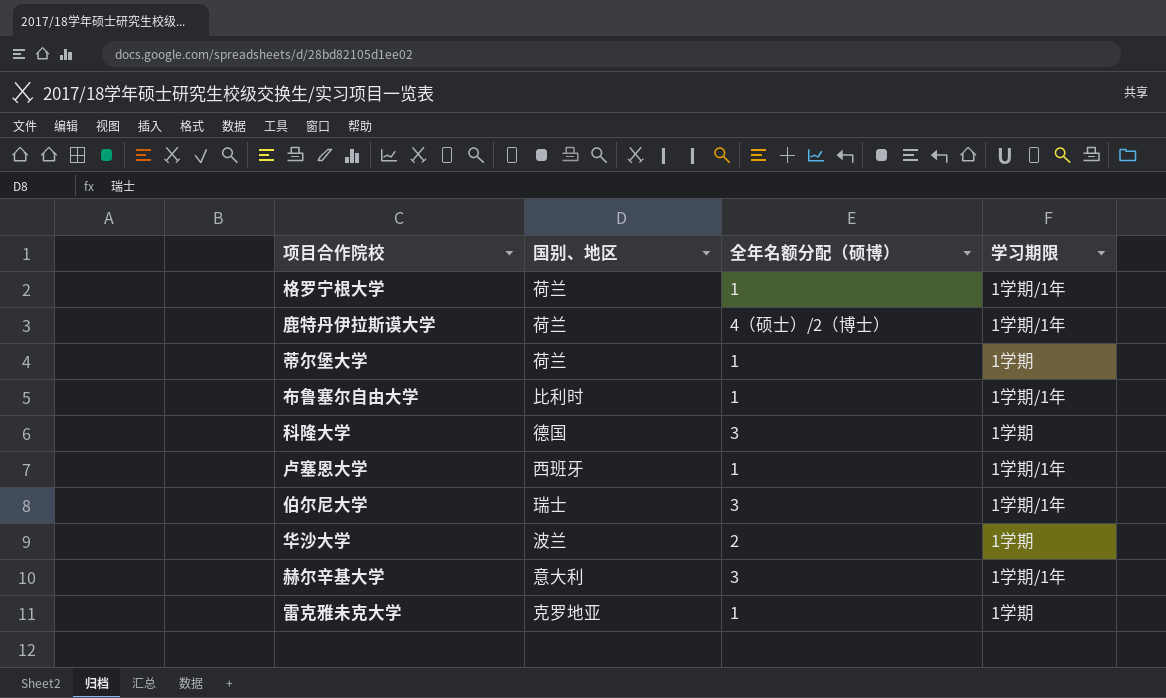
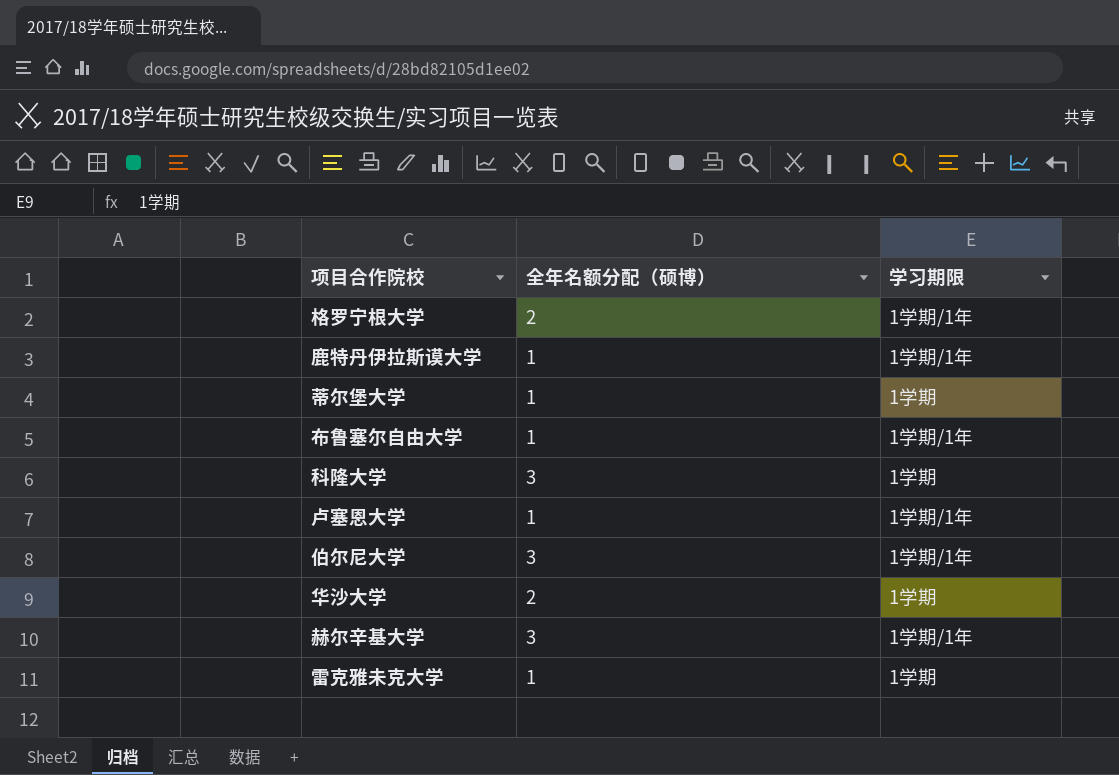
column 国别、地区 | position: 2 -> none
格罗宁根大学 | 全年名额分配（硕博）: 1 -> 2
鹿特丹伊拉斯谟大学 | 全年名额分配（硕博）: 4（硕士）/2（博士） -> 1

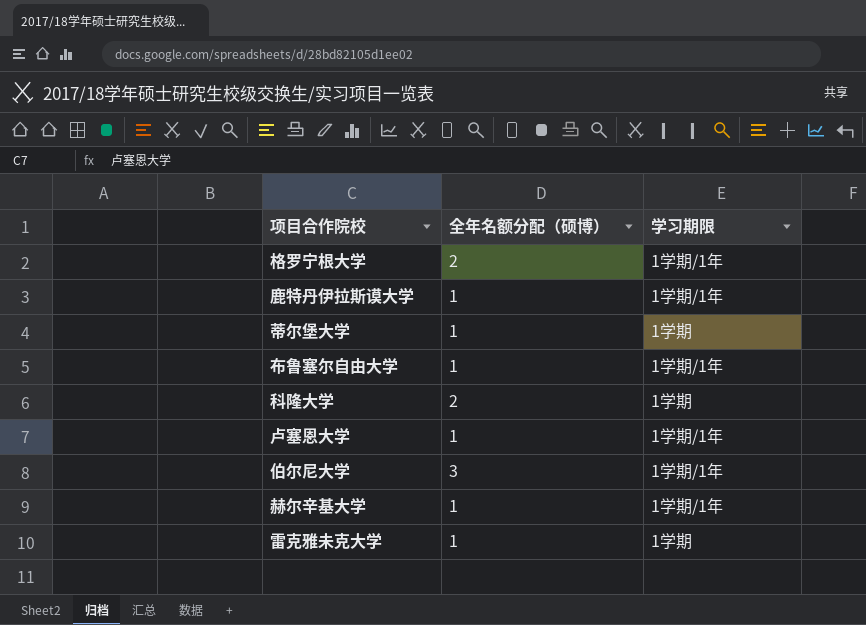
row 华沙大学: 2 | 1学期 -> none
科隆大学 | 全年名额分配（硕博）: 3 -> 2
赫尔辛基大学 | 全年名额分配（硕博）: 3 -> 1

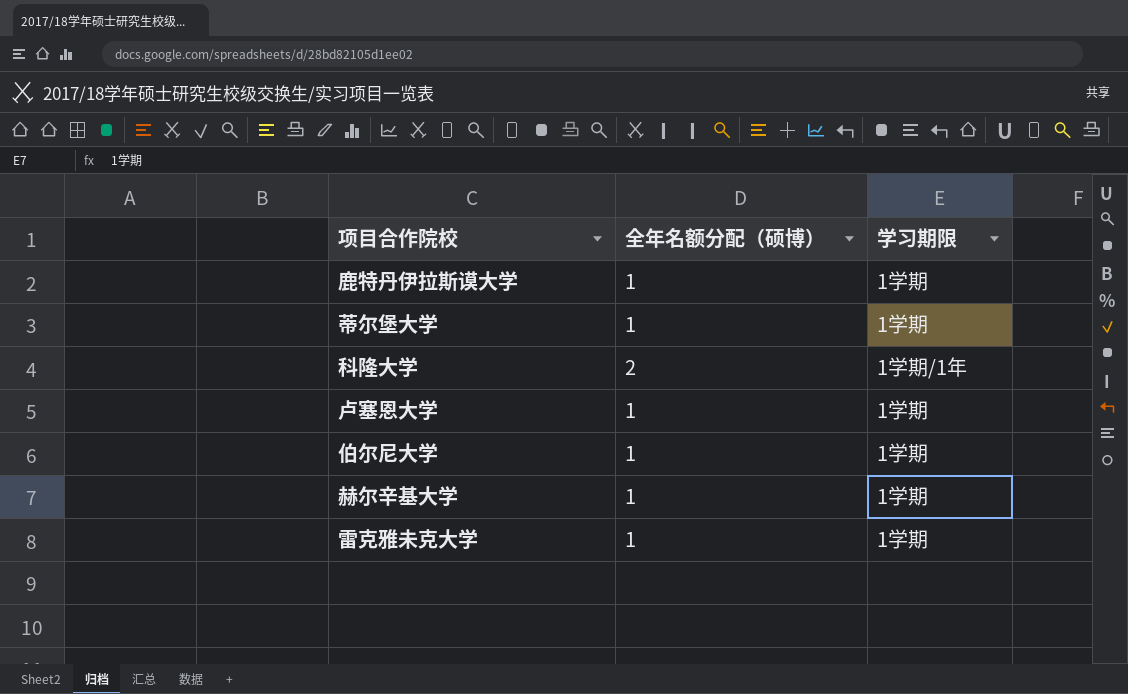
row 格罗宁根大学: 2 | 1学期/1年 -> none
row 布鲁塞尔自由大学: 1 | 1学期/1年 -> none
鹿特丹伊拉斯谟大学 | 学习期限: 1学期/1年 -> 1学期
科隆大学 | 学习期限: 1学期 -> 1学期/1年
卢塞恩大学 | 学习期限: 1学期/1年 -> 1学期
伯尔尼大学 | 全年名额分配（硕博）: 3 -> 1
伯尔尼大学 | 学习期限: 1学期/1年 -> 1学期
赫尔辛基大学 | 学习期限: 1学期/1年 -> 1学期

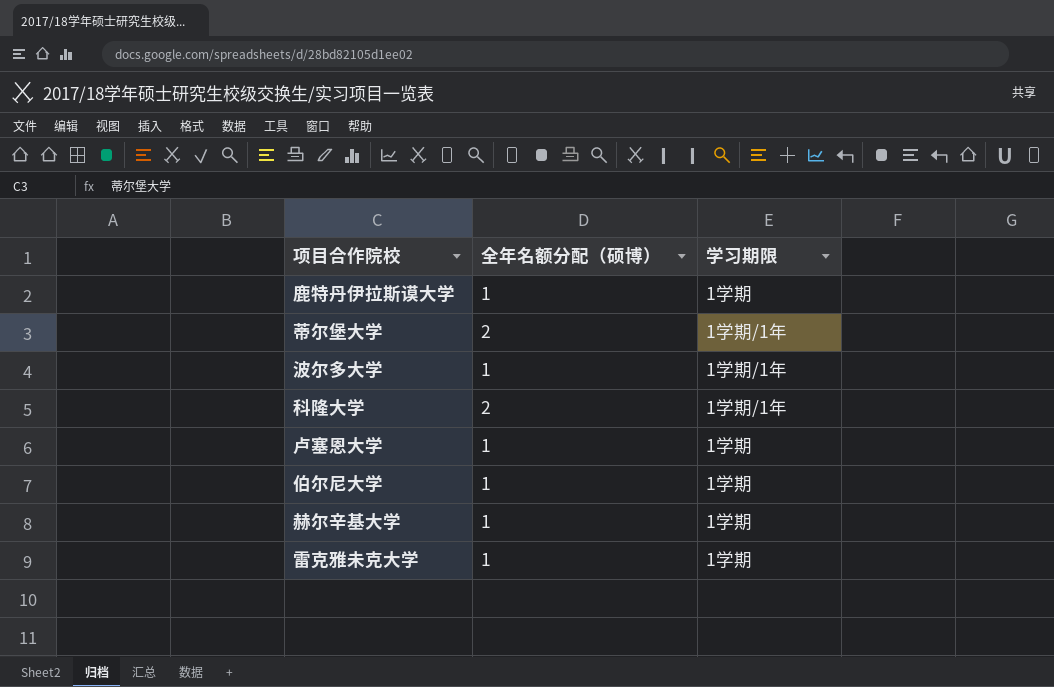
蒂尔堡大学 | 全年名额分配（硕博）: 1 -> 2
蒂尔堡大学 | 学习期限: 1学期 -> 1学期/1年
row 波尔多大学: none -> 1 | 1学期/1年

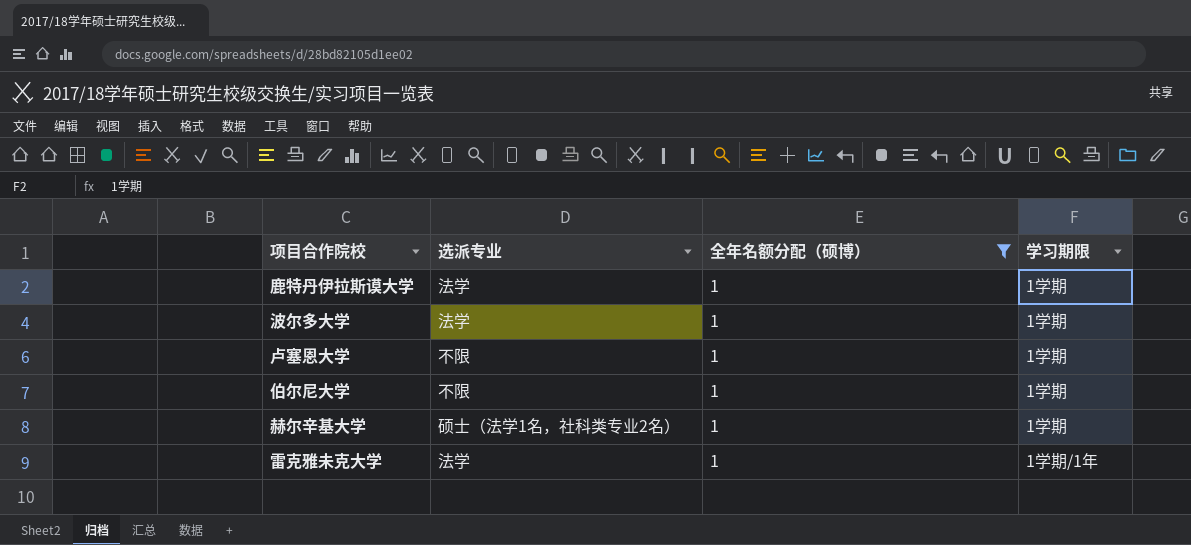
filter: none -> 全年名额分配（硕博） = 1
column 选派专业 | position: none -> 2
波尔多大学 | 学习期限: 1学期/1年 -> 1学期
雷克雅未克大学 | 学习期限: 1学期 -> 1学期/1年

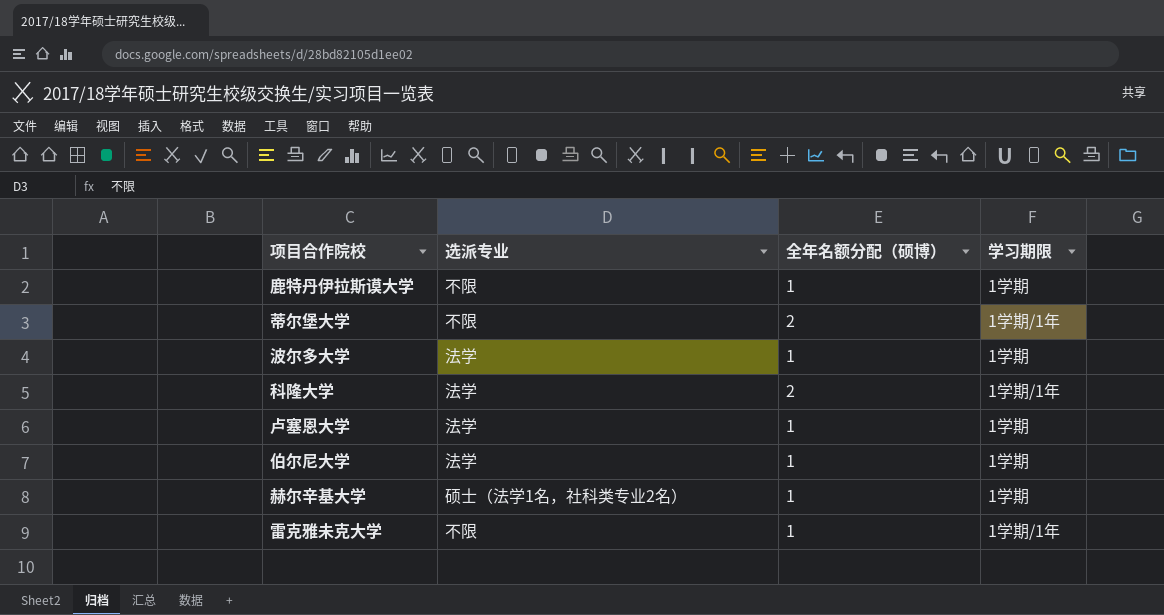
filter: 全年名额分配（硕博） = 1 -> none
鹿特丹伊拉斯谟大学 | 选派专业: 法学 -> 不限
卢塞恩大学 | 选派专业: 不限 -> 法学
伯尔尼大学 | 选派专业: 不限 -> 法学
雷克雅未克大学 | 选派专业: 法学 -> 不限

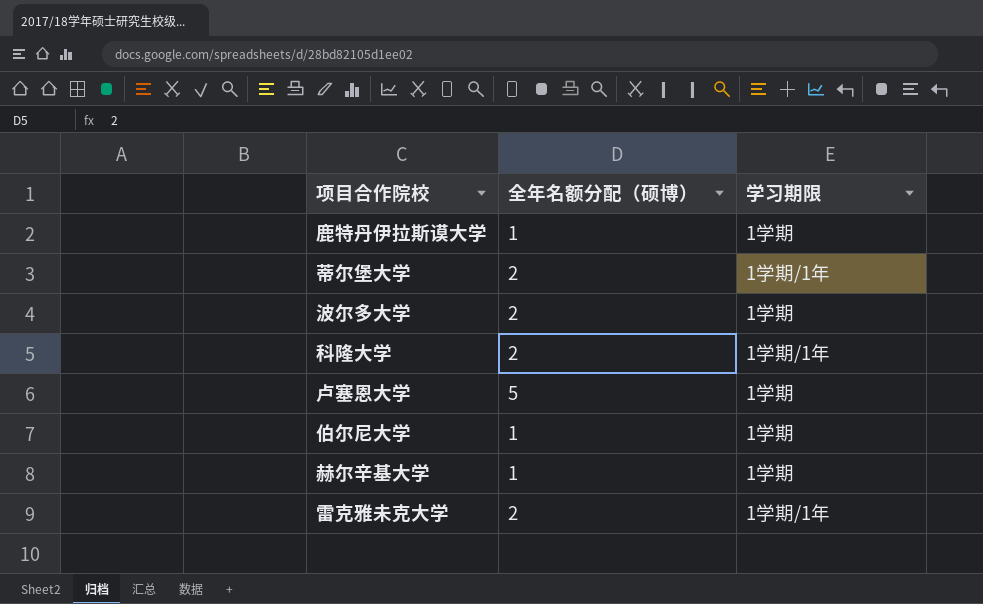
column 选派专业 | position: 2 -> none
波尔多大学 | 全年名额分配（硕博）: 1 -> 2
卢塞恩大学 | 全年名额分配（硕博）: 1 -> 5
雷克雅未克大学 | 全年名额分配（硕博）: 1 -> 2

